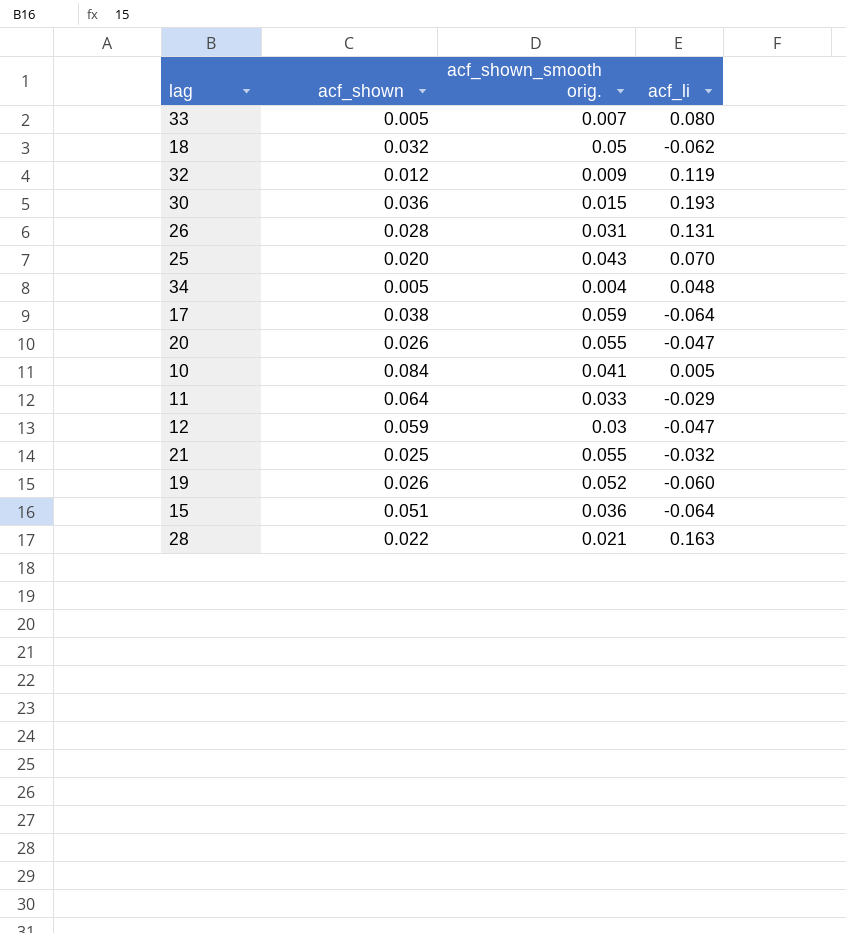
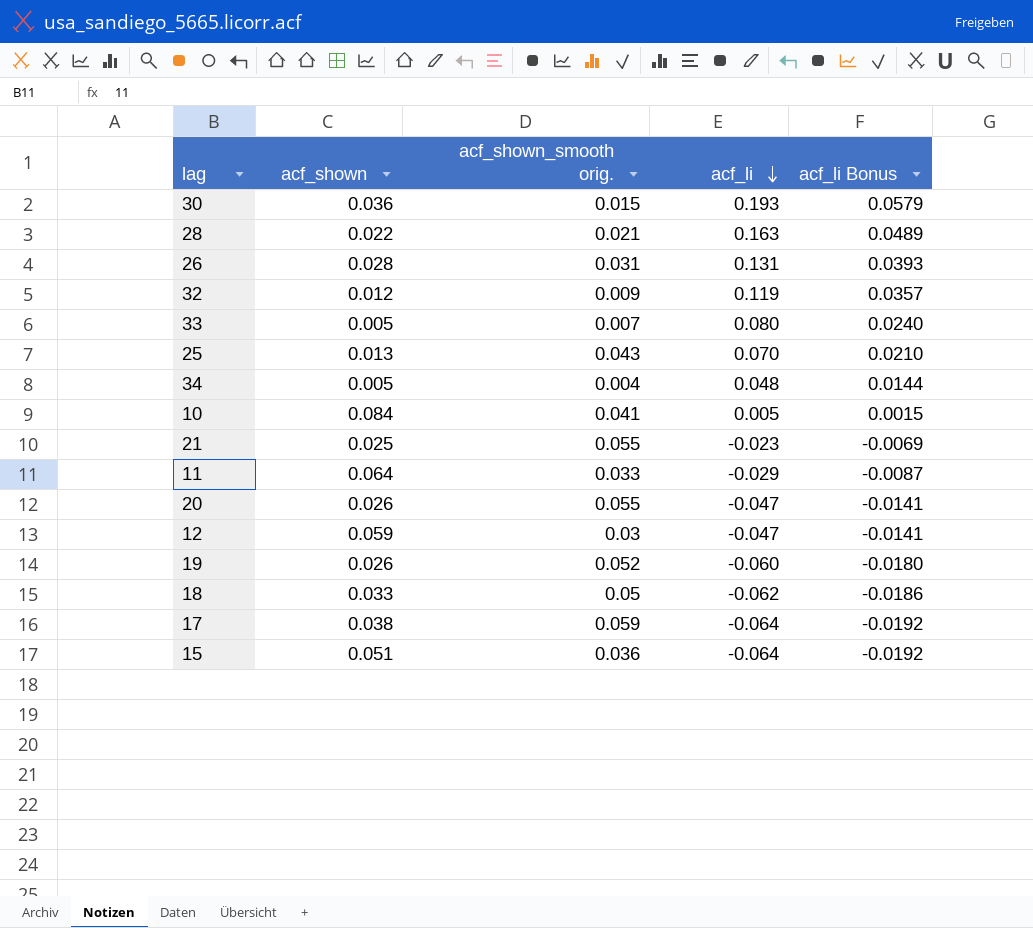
row order: none -> acf_li descending
column acf_li Bonus | formula: none -> [acf_li] * 0.3
25 | acf_shown: 0.020 -> 0.013
21 | acf_li: -0.032 -> -0.023
18 | acf_shown: 0.032 -> 0.033

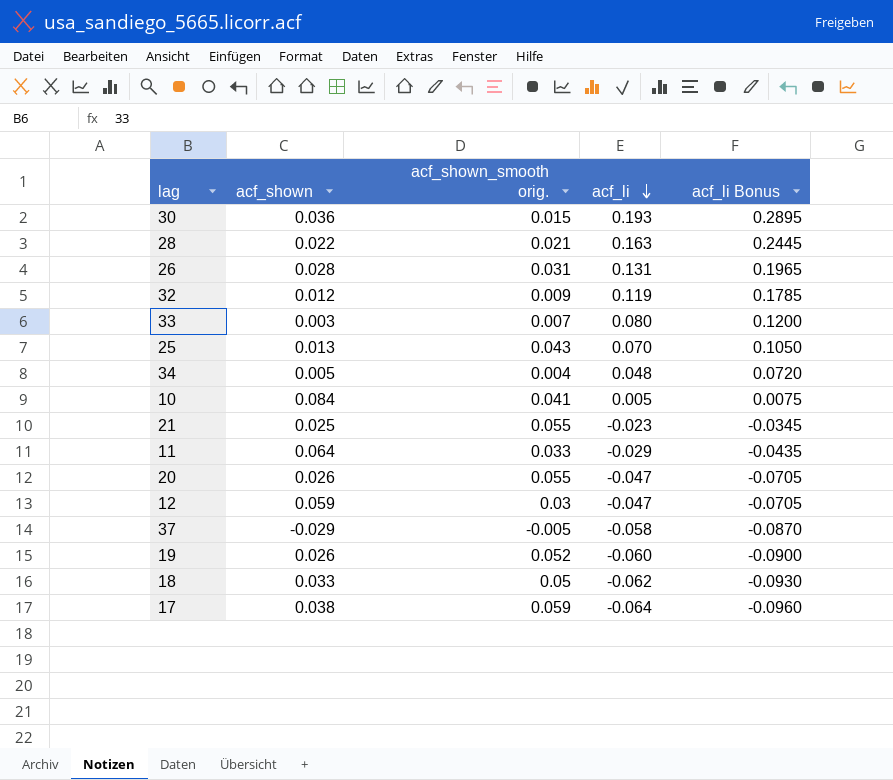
column acf_li Bonus | formula: [acf_li] * 0.3 -> [acf_li] * 1.5
row 15: 0.051 | 0.036 | -0.064 | -0.0192 -> none
33 | acf_shown: 0.005 -> 0.003
row 37: none -> -0.029 | -0.005 | -0.058 | -0.0870

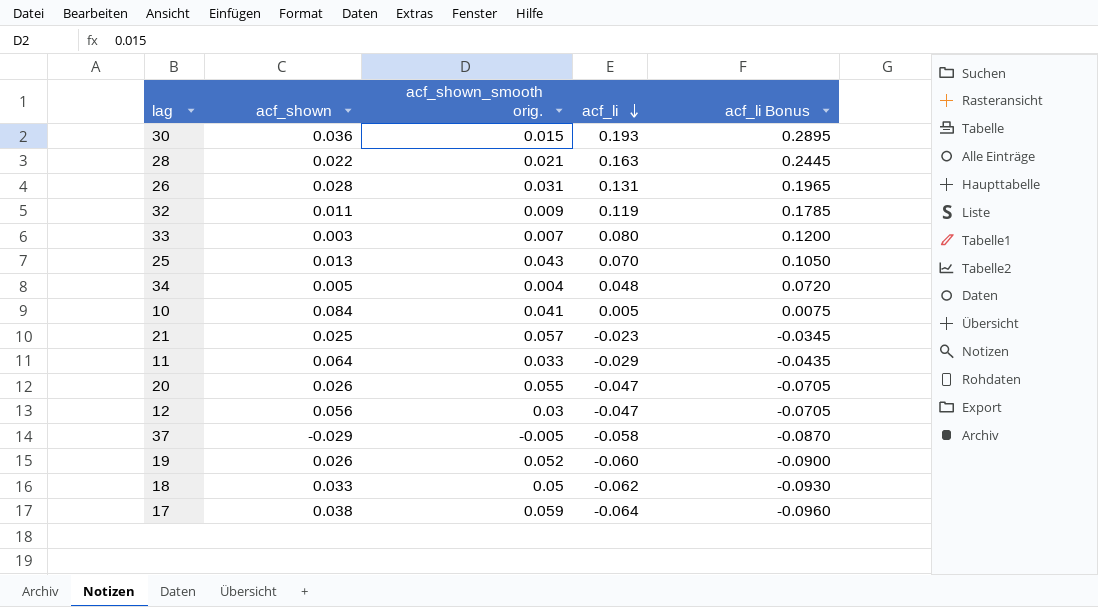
32 | acf_shown: 0.012 -> 0.011
21 | acf_shown_smooth orig.: 0.055 -> 0.057
12 | acf_shown: 0.059 -> 0.056

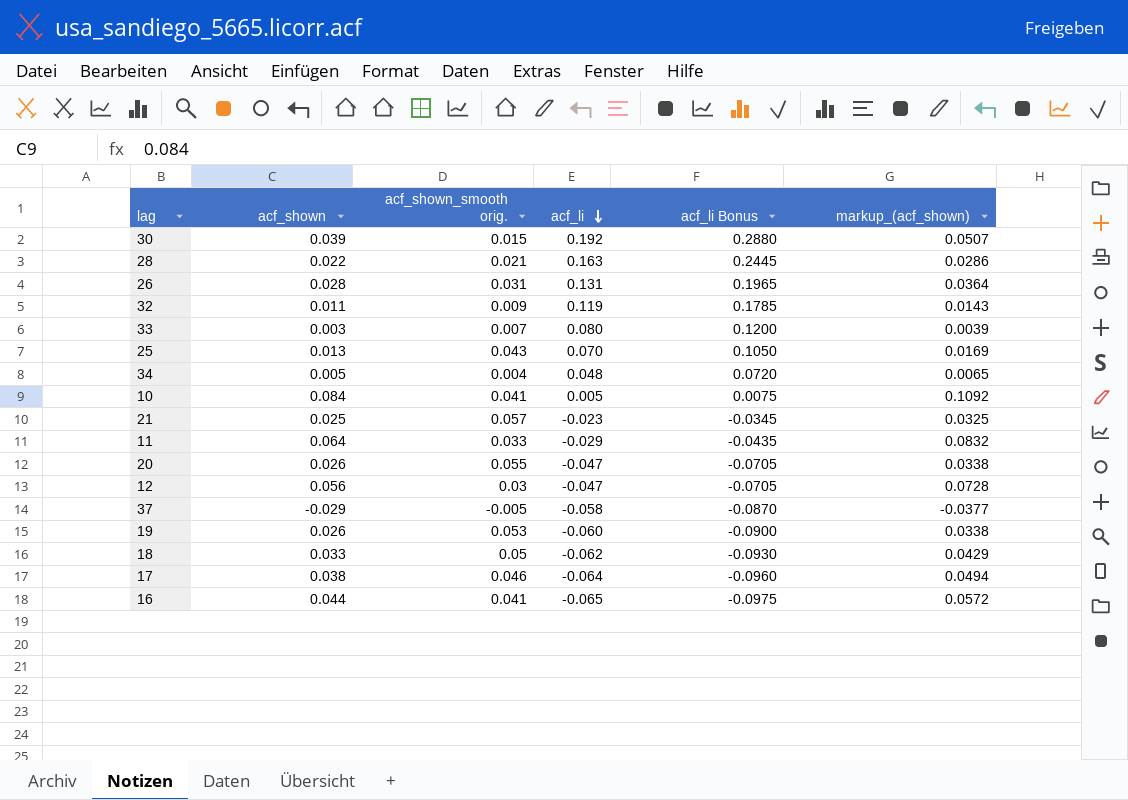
column markup_(acf_shown) | formula: none -> [acf_shown] * 1.3
30 | acf_shown: 0.036 -> 0.039
30 | acf_li: 0.193 -> 0.192
30 | acf_li Bonus: 0.2895 -> 0.2880
19 | acf_shown_smooth orig.: 0.052 -> 0.053
17 | acf_shown_smooth orig.: 0.059 -> 0.046
row 16: none -> 0.044 | 0.041 | -0.065 | -0.0975 | 0.0572

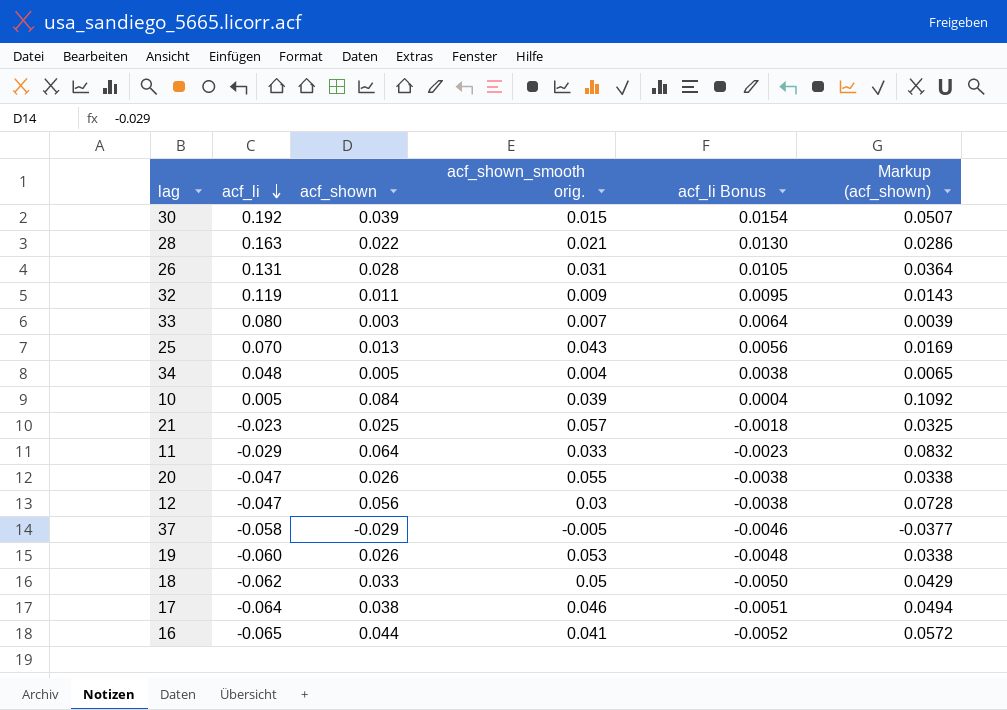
column acf_li | position: 4 -> 2
column acf_li Bonus | formula: [acf_li] * 1.5 -> [acf_li] * 0.08
column name: markup_(acf_shown) -> Markup (acf_shown)
10 | acf_shown_smooth orig.: 0.041 -> 0.039

